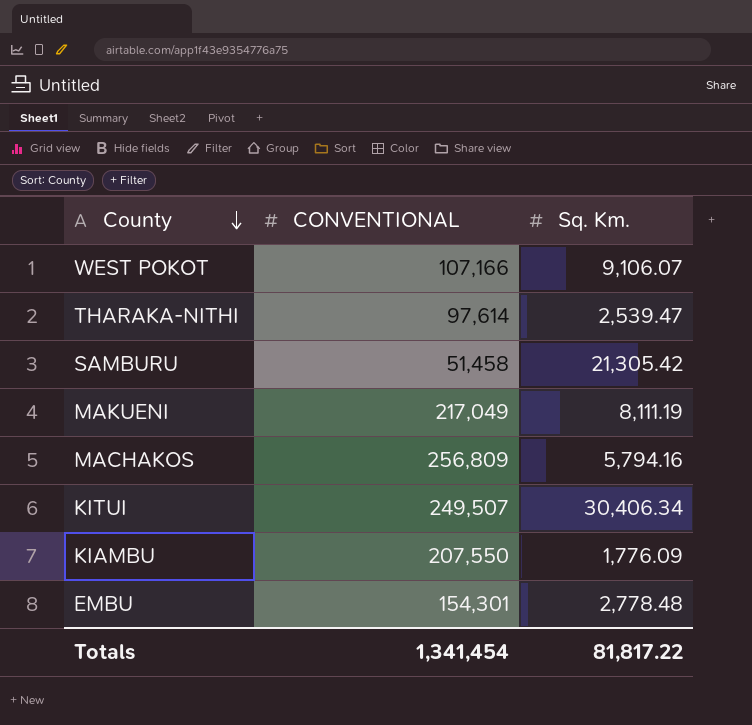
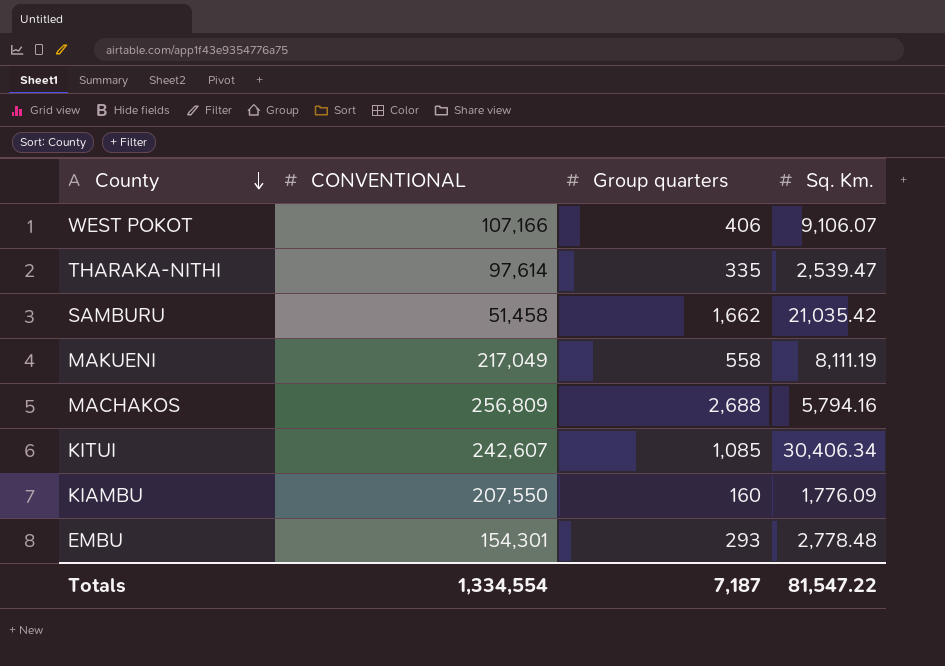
column Group quarters | position: none -> 3
SAMBURU | Sq. Km.: 21,305.42 -> 21,035.42
KITUI | CONVENTIONAL: 249,507 -> 242,607
Totals | CONVENTIONAL: 1,341,454 -> 1,334,554
Totals | Sq. Km.: 81,817.22 -> 81,547.22

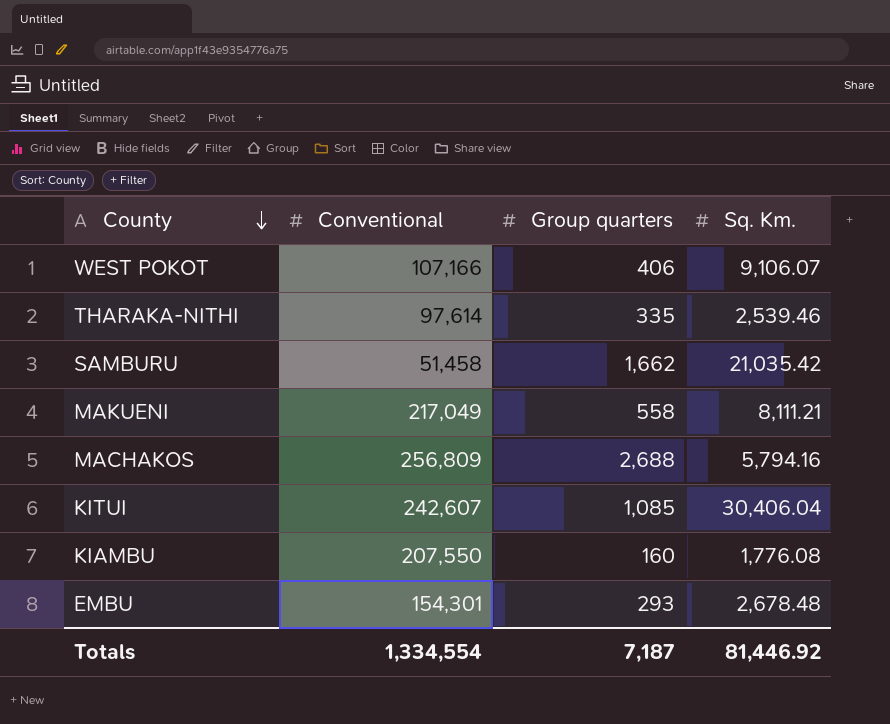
column name: CONVENTIONAL -> Conventional
THARAKA-NITHI | Sq. Km.: 2,539.47 -> 2,539.46
MAKUENI | Sq. Km.: 8,111.19 -> 8,111.21
KITUI | Sq. Km.: 30,406.34 -> 30,406.04
KIAMBU | Sq. Km.: 1,776.09 -> 1,776.08
EMBU | Sq. Km.: 2,778.48 -> 2,678.48
Totals | Sq. Km.: 81,547.22 -> 81,446.92

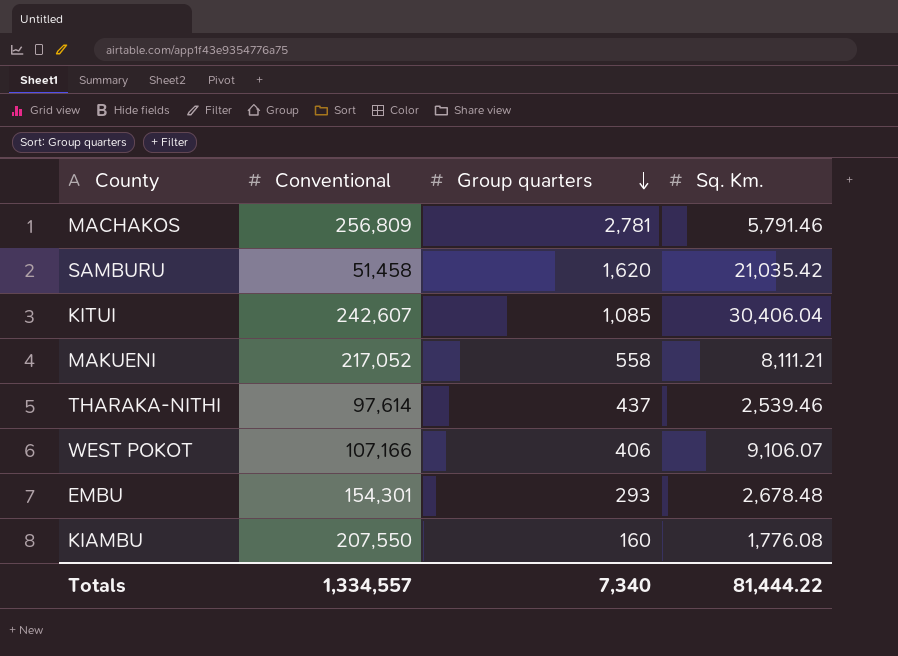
row order: County descending -> Group quarters descending
MACHAKOS | Group quarters: 2,688 -> 2,781
MACHAKOS | Sq. Km.: 5,794.16 -> 5,791.46
SAMBURU | Group quarters: 1,662 -> 1,620
MAKUENI | Conventional: 217,049 -> 217,052
THARAKA-NITHI | Group quarters: 335 -> 437
Totals | Conventional: 1,334,554 -> 1,334,557
Totals | Group quarters: 7,187 -> 7,340
Totals | Sq. Km.: 81,446.92 -> 81,444.22

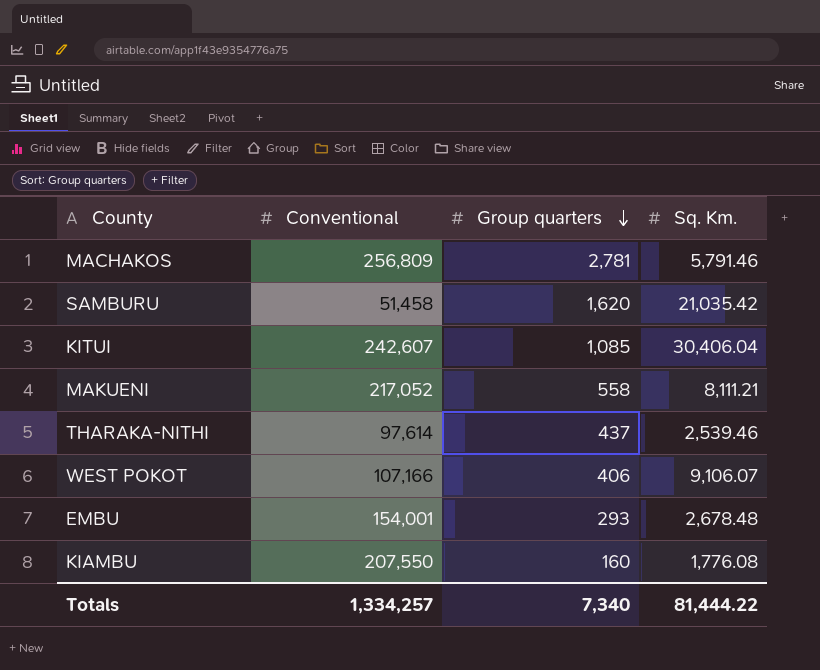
EMBU | Conventional: 154,301 -> 154,001
Totals | Conventional: 1,334,557 -> 1,334,257

